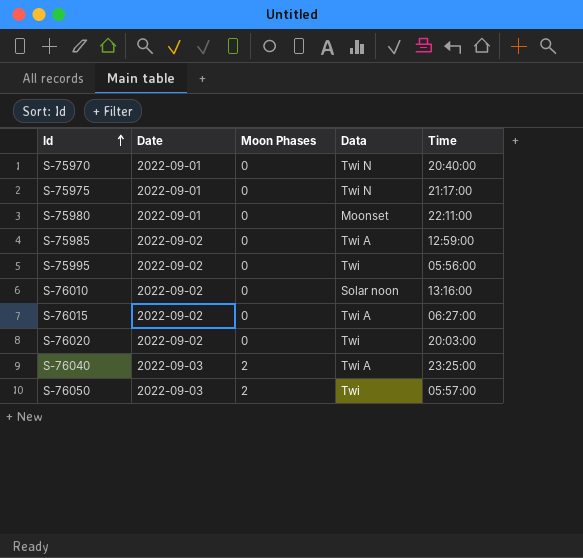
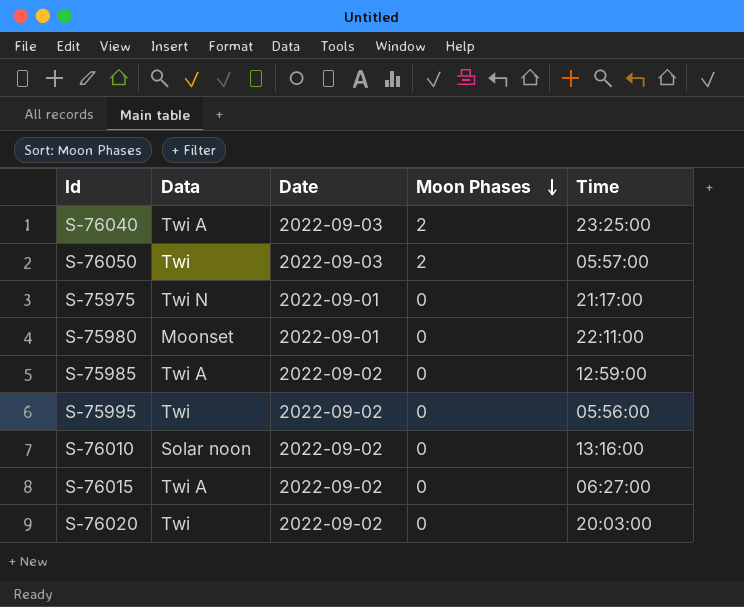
row order: Id ascending -> Moon Phases descending
column Data | position: 4 -> 2
row S-75970: 2022-09-01 | 0 | Twi N | 20:40:00 -> none

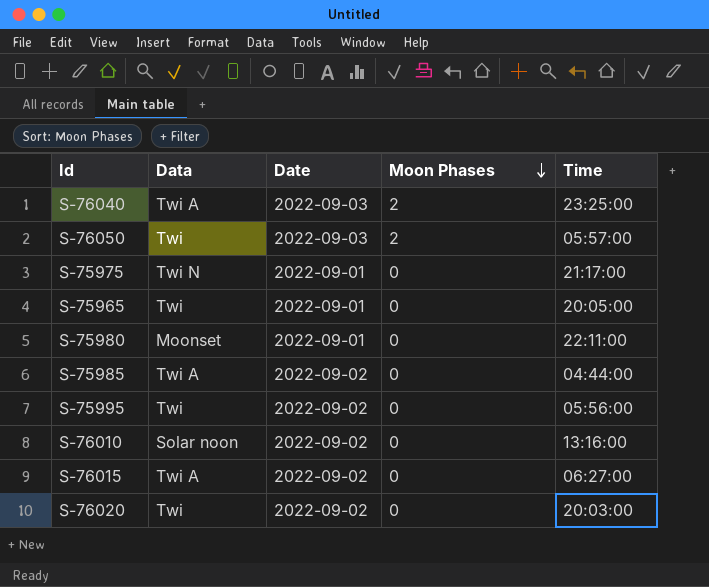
row S-75965: none -> Twi | 2022-09-01 | 0 | 20:05:00
S-75985 | Time: 12:59:00 -> 04:44:00

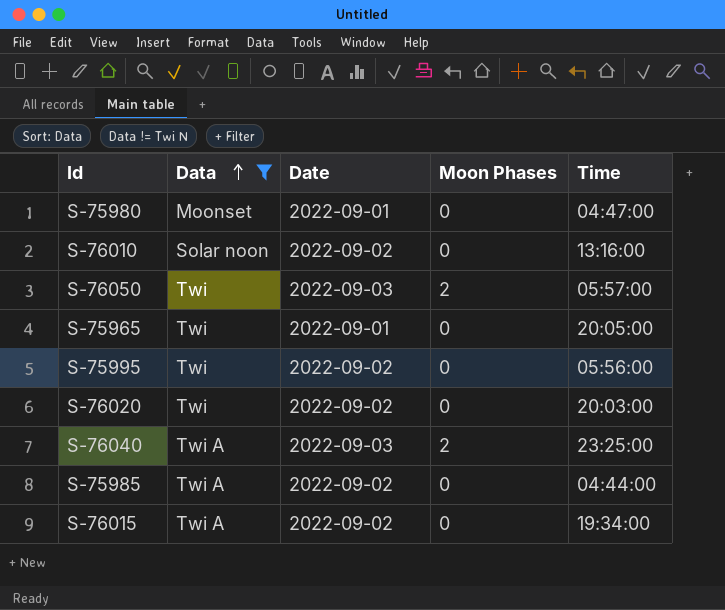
filter: none -> Data != Twi N
row order: Moon Phases descending -> Data ascending
S-75980 | Time: 22:11:00 -> 04:47:00
S-76015 | Time: 06:27:00 -> 19:34:00

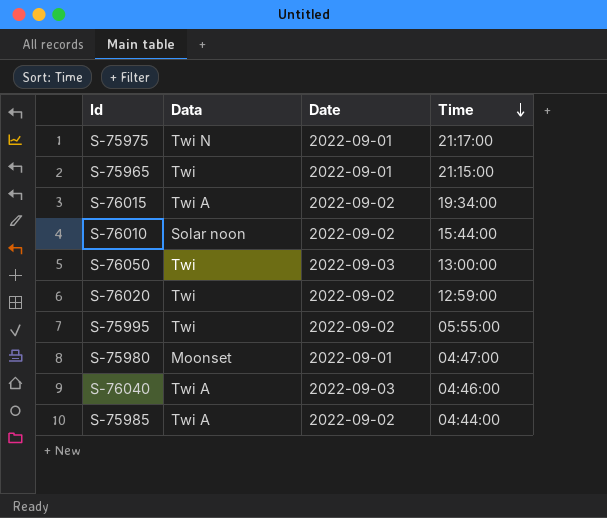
filter: Data != Twi N -> none
row order: Data ascending -> Time descending
column Moon Phases | position: 4 -> none
S-75965 | Time: 20:05:00 -> 21:15:00
S-76010 | Time: 13:16:00 -> 15:44:00
S-76050 | Time: 05:57:00 -> 13:00:00
S-76020 | Time: 20:03:00 -> 12:59:00
S-75995 | Time: 05:56:00 -> 05:55:00
S-76040 | Time: 23:25:00 -> 04:46:00

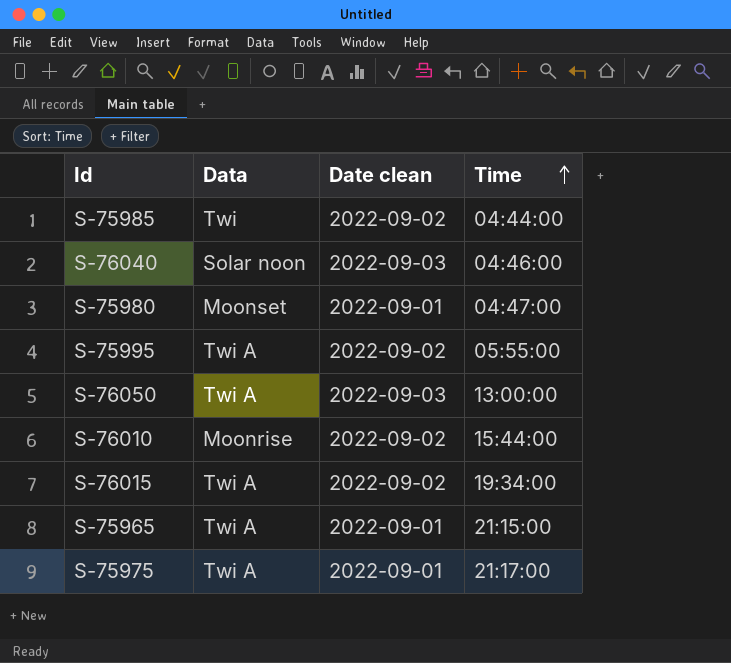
row order: Time descending -> Time ascending
column name: Date -> Date clean
row S-76020: Twi | 2022-09-02 | 12:59:00 -> none
S-75985 | Data: Twi A -> Twi
S-76040 | Data: Twi A -> Solar noon
S-75995 | Data: Twi -> Twi A
S-76050 | Data: Twi -> Twi A
S-76010 | Data: Solar noon -> Moonrise
S-75965 | Data: Twi -> Twi A
S-75975 | Data: Twi N -> Twi A

